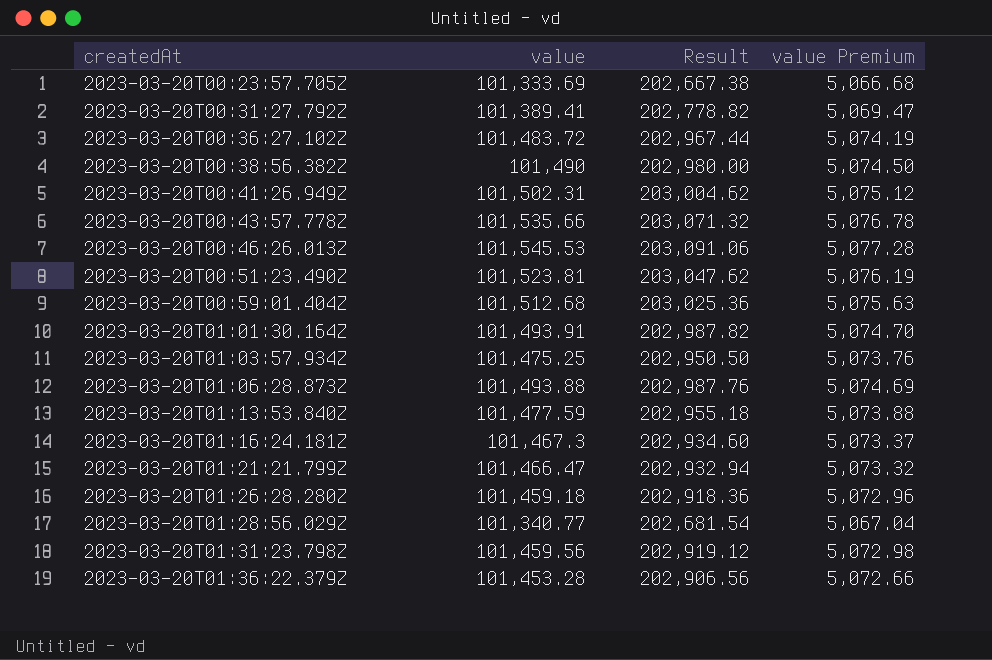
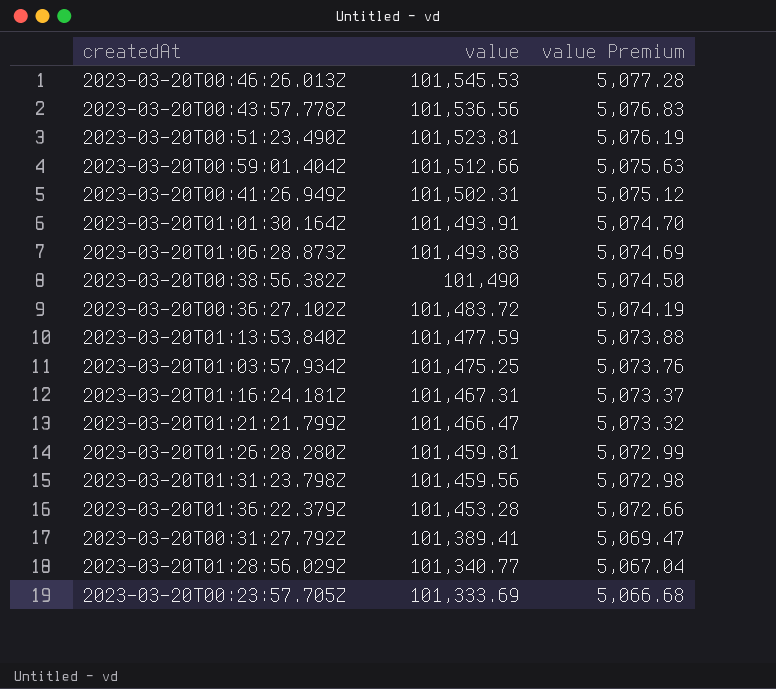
row order: createdAt ascending -> value descending
column Result | formula: [value] * 2 -> none
2023-03-20T00:43:57.778Z | value: 101,535.66 -> 101,536.56
2023-03-20T00:43:57.778Z | value Premium: 5,076.78 -> 5,076.83
2023-03-20T00:59:01.404Z | value: 101,512.68 -> 101,512.66
2023-03-20T01:16:24.181Z | value: 101,467.3 -> 101,467.31
2023-03-20T01:26:28.280Z | value: 101,459.18 -> 101,459.81
2023-03-20T01:26:28.280Z | value Premium: 5,072.96 -> 5,072.99

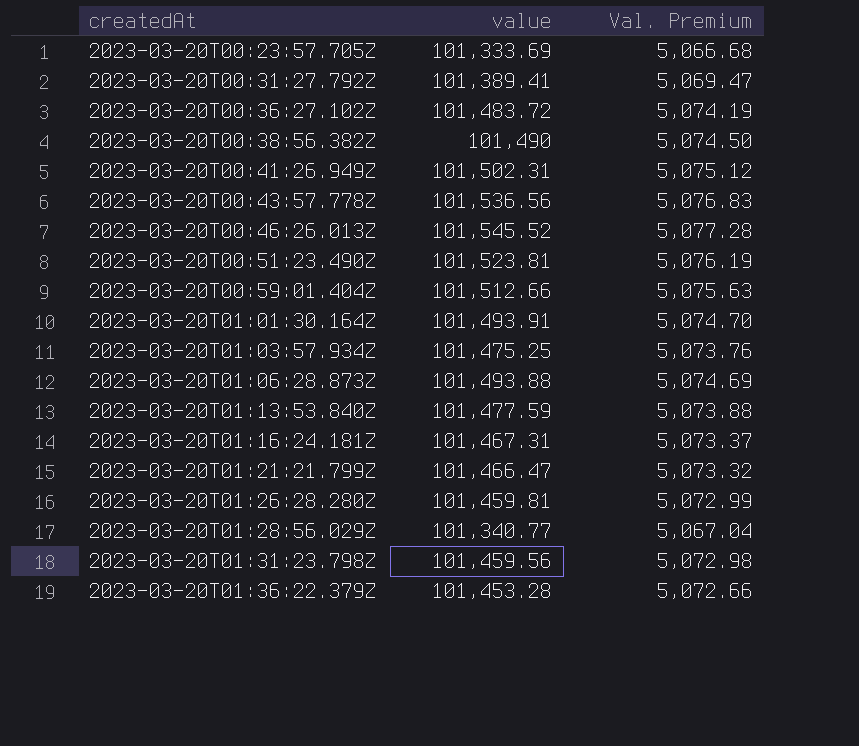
row order: value descending -> createdAt ascending
column name: value Premium -> Val. Premium
2023-03-20T00:46:26.013Z | value: 101,545.53 -> 101,545.52

